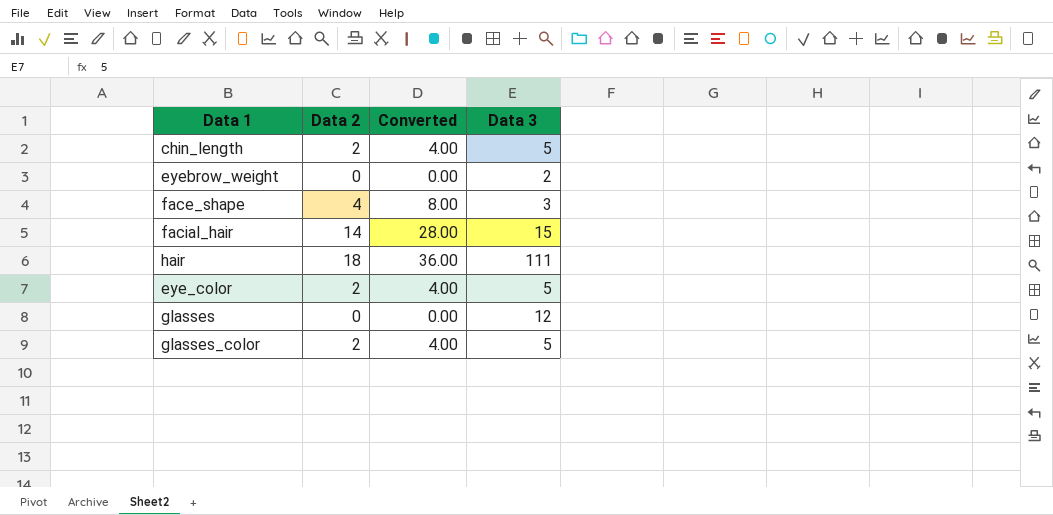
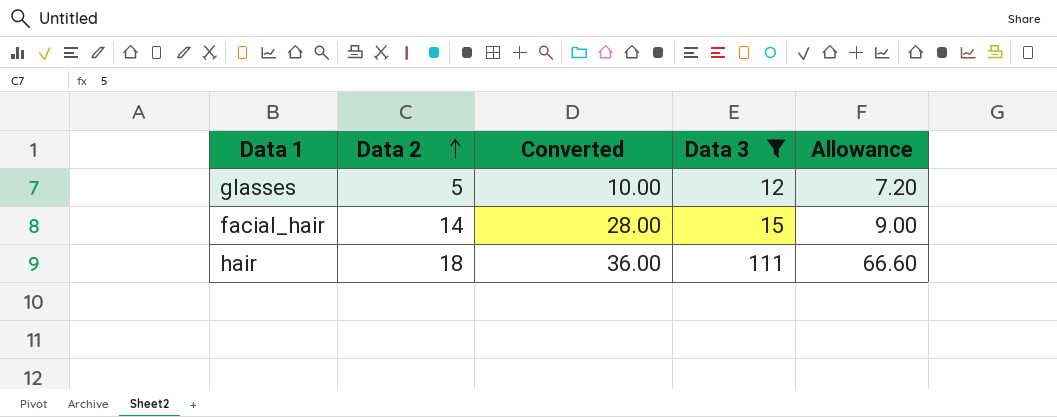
filter: none -> Data 3 >= 12
row order: none -> Data 2 ascending
column Allowance | formula: none -> [Data 3] * 0.6
glasses | Data 2: 0 -> 5
glasses | Converted: 0.00 -> 10.00

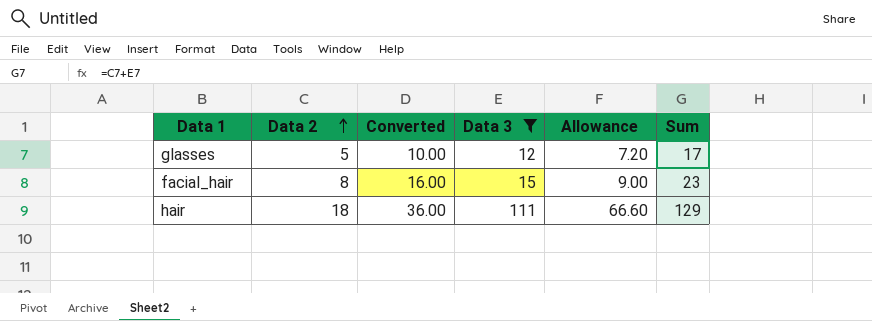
column Sum | formula: none -> [Data 2] + [Data 3]
facial_hair | Data 2: 14 -> 8
facial_hair | Converted: 28.00 -> 16.00

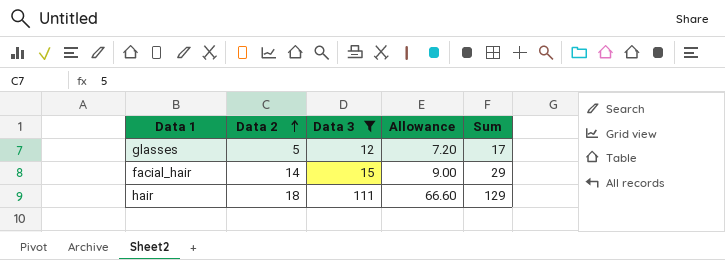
column Converted | formula: [Data 2] * 2 -> none
facial_hair | Data 2: 8 -> 14
facial_hair | Sum: 23 -> 29

